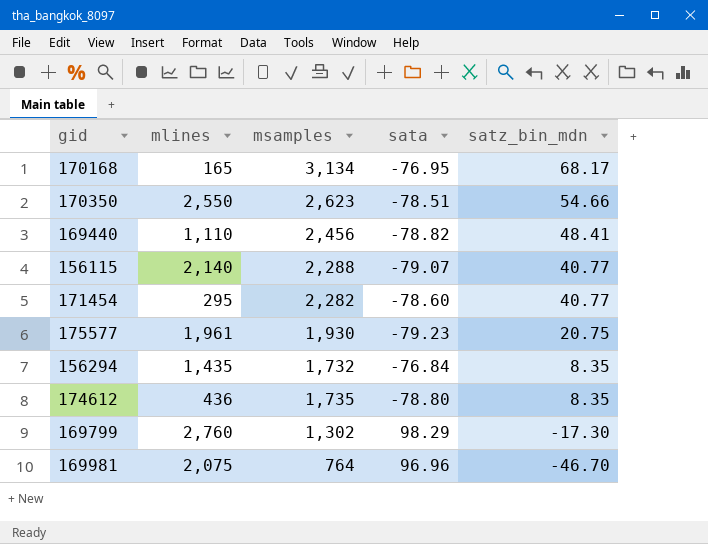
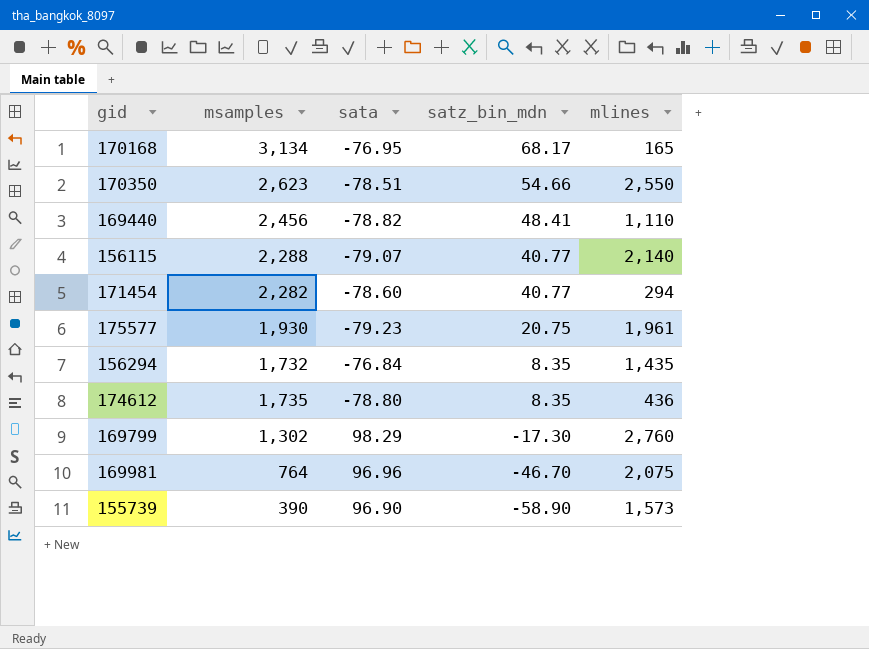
column mlines | position: 2 -> 5
171454 | mlines: 295 -> 294
row 155739: none -> 390 | 96.90 | -58.90 | 1,573

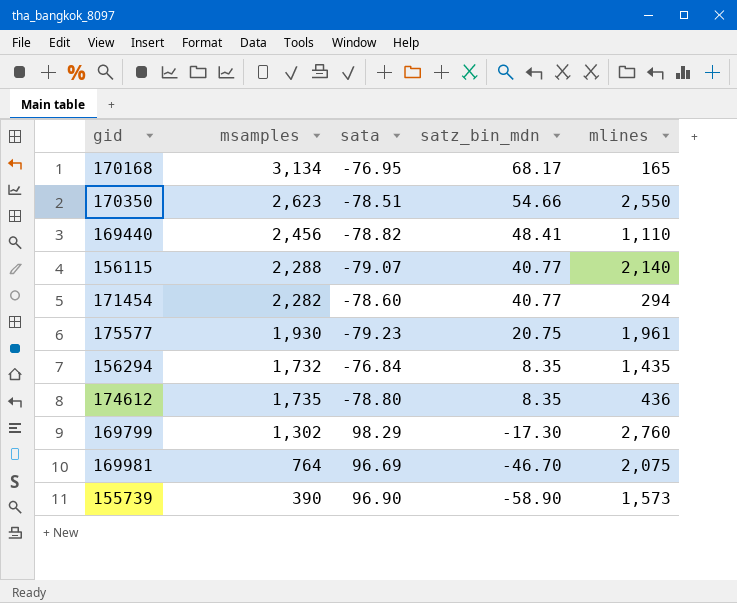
169981 | sata: 96.96 -> 96.69

